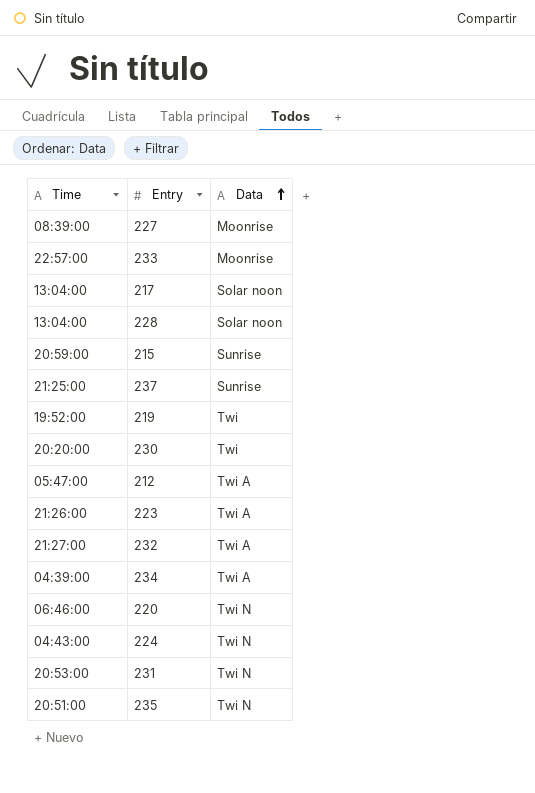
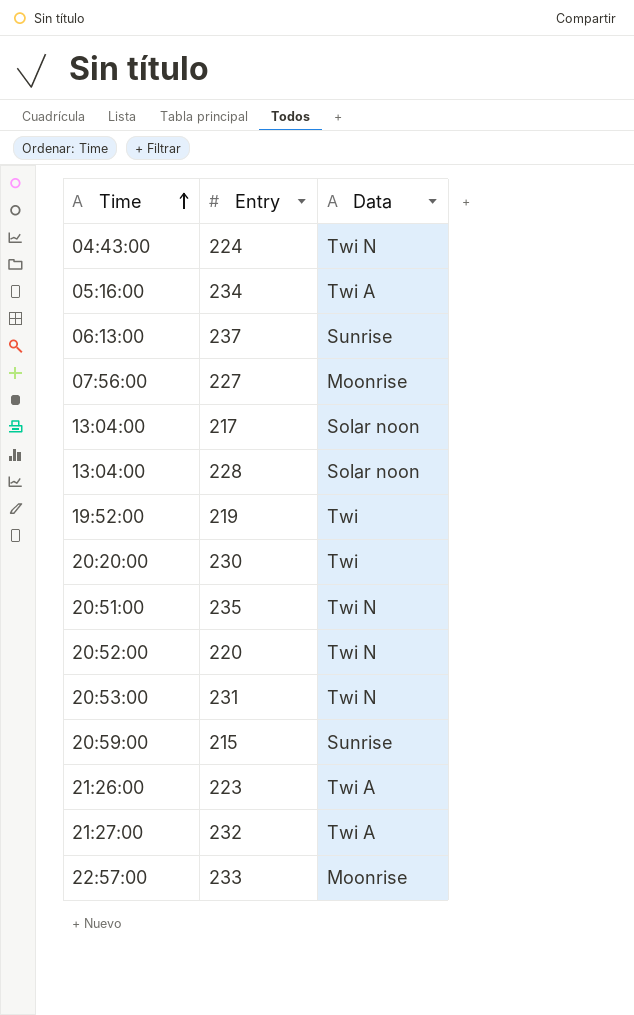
row order: Data ascending -> Time ascending
row 212: 05:47:00 | Twi A -> none
234 | Time: 04:39:00 -> 05:16:00
237 | Time: 21:25:00 -> 06:13:00
227 | Time: 08:39:00 -> 07:56:00
220 | Time: 06:46:00 -> 20:52:00

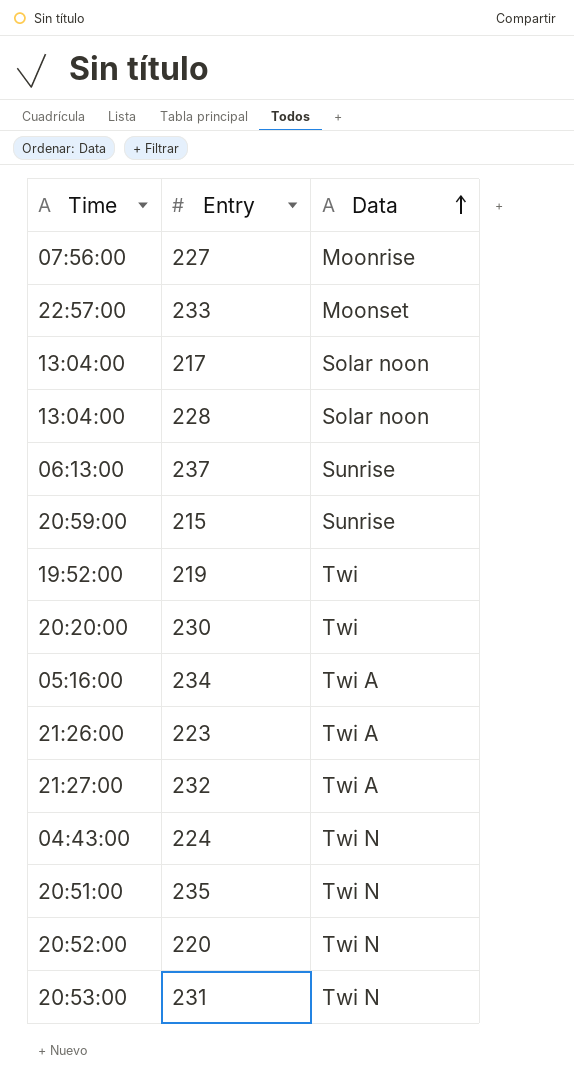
row order: Time ascending -> Data ascending
233 | Data: Moonrise -> Moonset

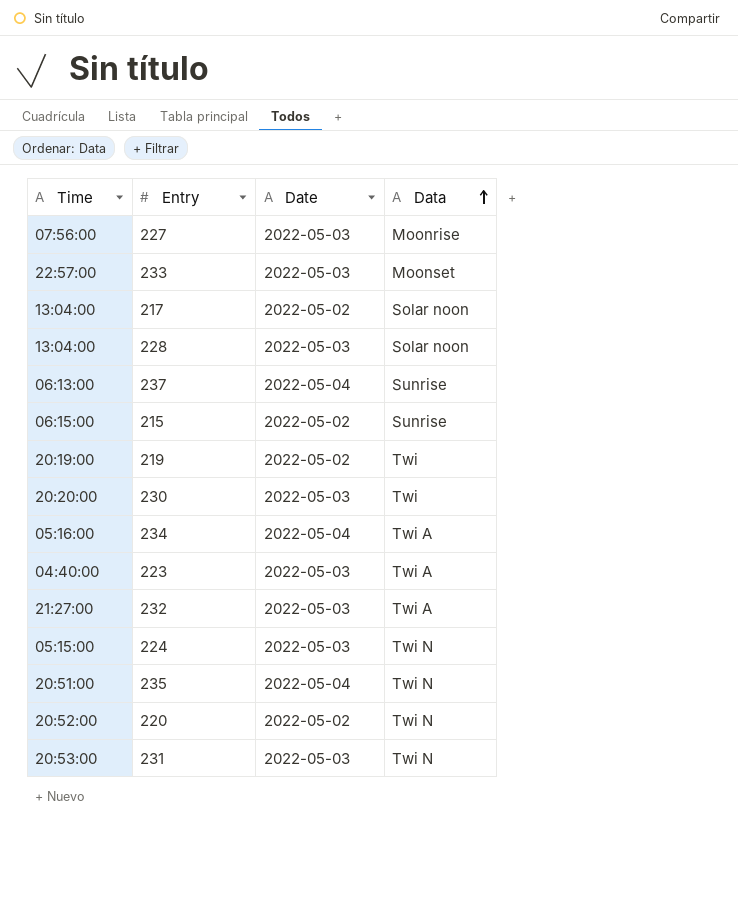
column Date | position: none -> 3
215 | Time: 20:59:00 -> 06:15:00
219 | Time: 19:52:00 -> 20:19:00
223 | Time: 21:26:00 -> 04:40:00
224 | Time: 04:43:00 -> 05:15:00

